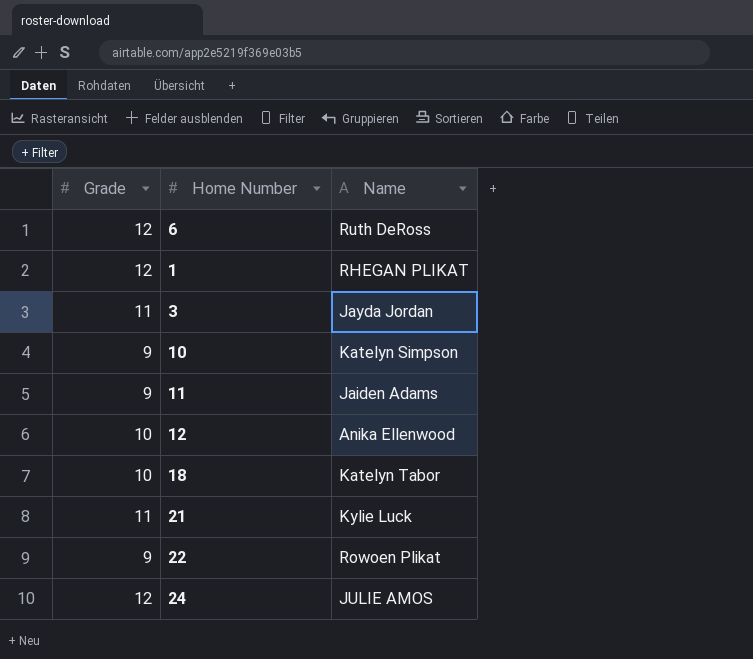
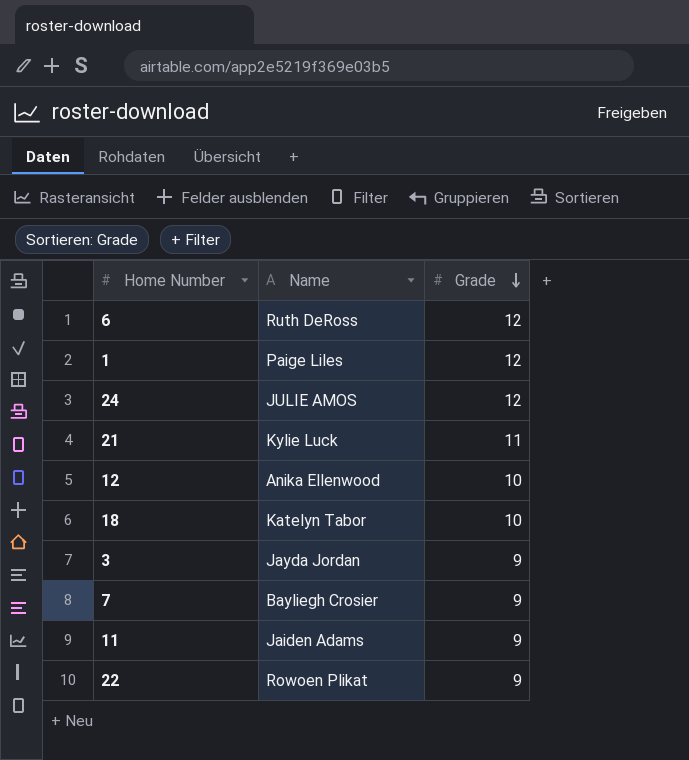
row order: none -> Grade descending
column Grade | position: 1 -> 3
row 10: 9 | Katelyn Simpson -> none
1 | Name: RHEGAN PLIKAT -> Paige Liles
3 | Grade: 11 -> 9
row 7: none -> Bayliegh Crosier | 9

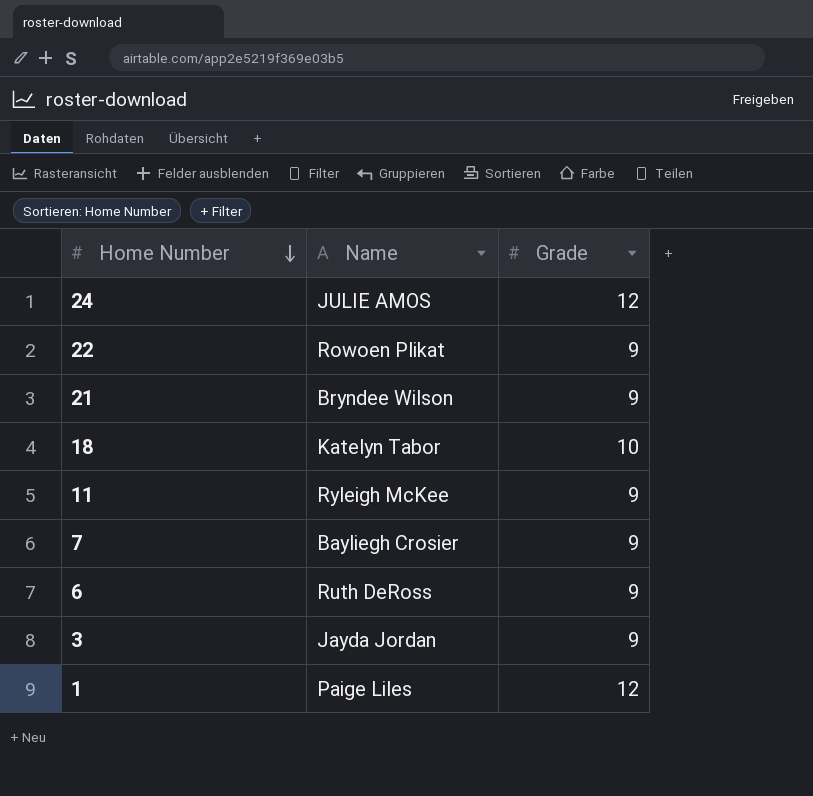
row order: Grade descending -> Home Number descending
row 12: Anika Ellenwood | 10 -> none
21 | Name: Kylie Luck -> Bryndee Wilson
21 | Grade: 11 -> 9
11 | Name: Jaiden Adams -> Ryleigh McKee
6 | Grade: 12 -> 9

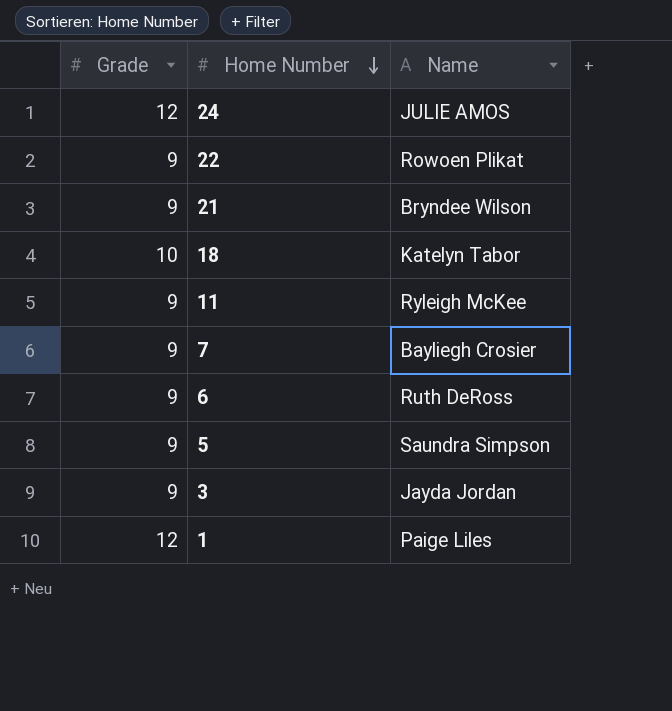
column Grade | position: 3 -> 1
row 5: none -> 9 | Saundra Simpson

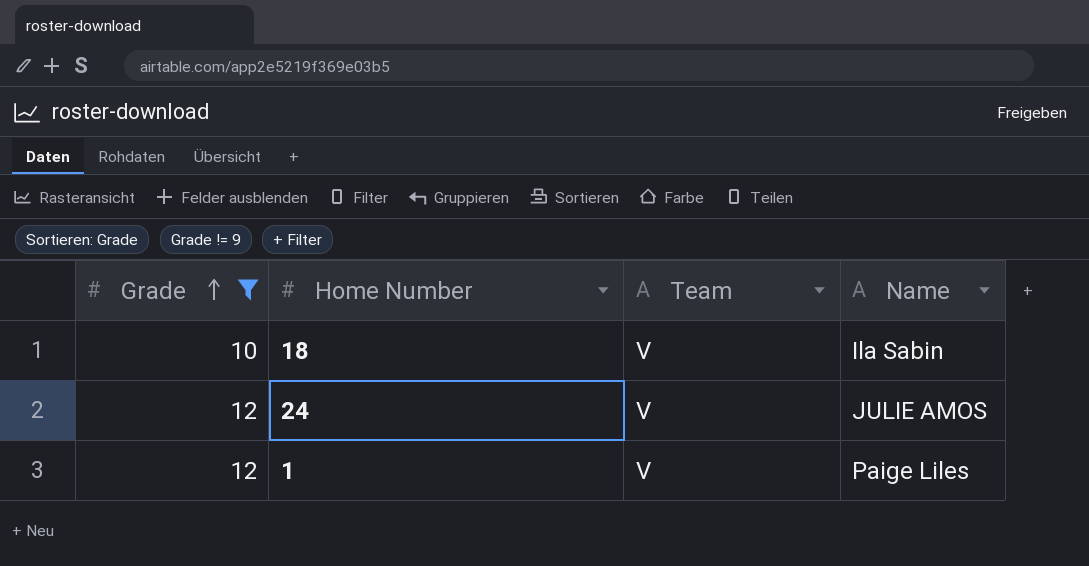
filter: none -> Grade != 9
row order: Home Number descending -> Grade ascending
column Team | position: none -> 3
18 | Name: Katelyn Tabor -> Ila Sabin

